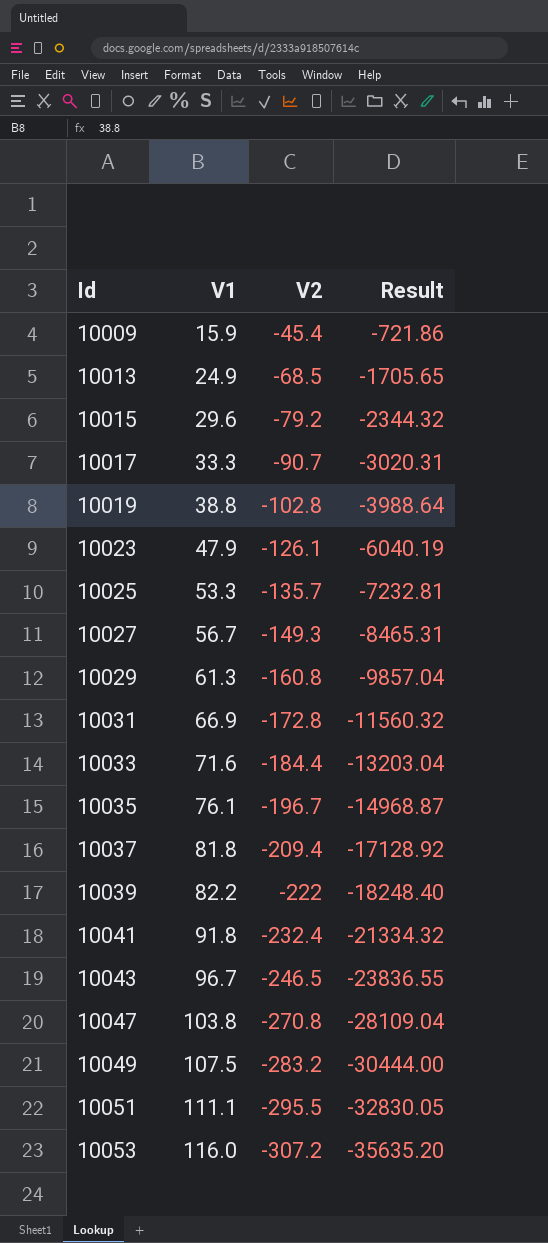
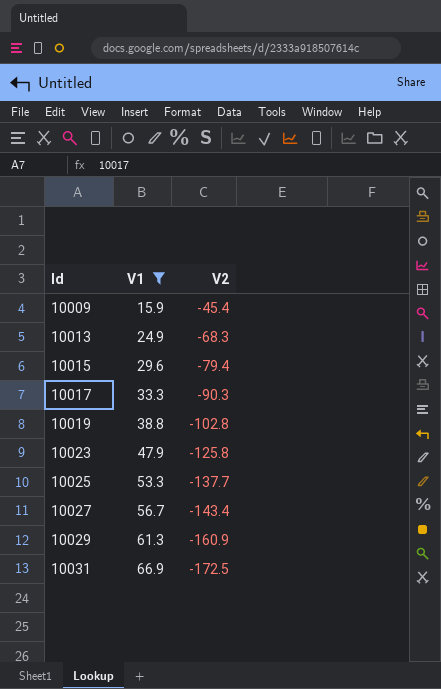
filter: none -> V1 <= 66.9
column Result | formula: [V1] * [V2] -> none
10013 | V2: -68.5 -> -68.3
10015 | V2: -79.2 -> -79.4
10017 | V2: -90.7 -> -90.3
10023 | V2: -126.1 -> -125.8
10025 | V2: -135.7 -> -137.7
10027 | V2: -149.3 -> -143.4
10029 | V2: -160.8 -> -160.9
10031 | V2: -172.8 -> -172.5

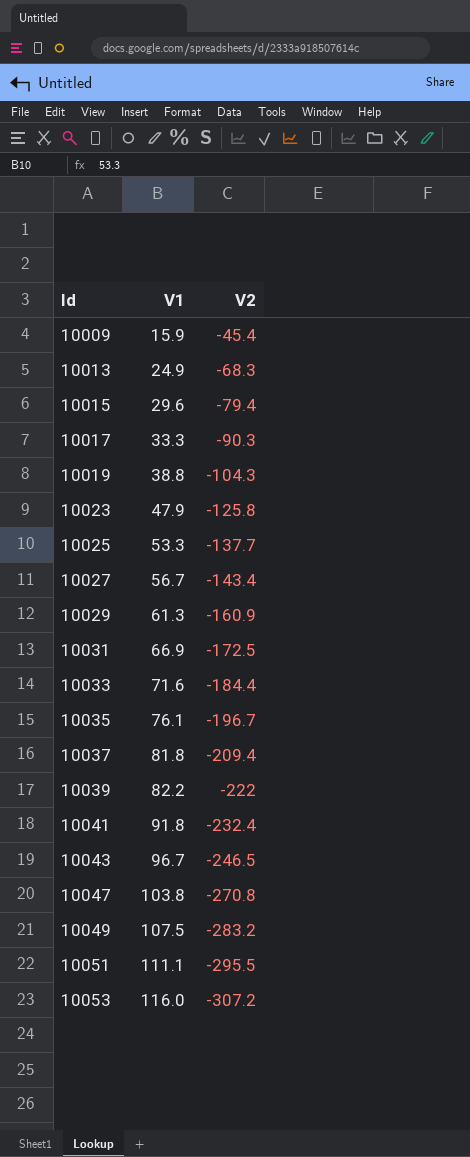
filter: V1 <= 66.9 -> none
10019 | V2: -102.8 -> -104.3

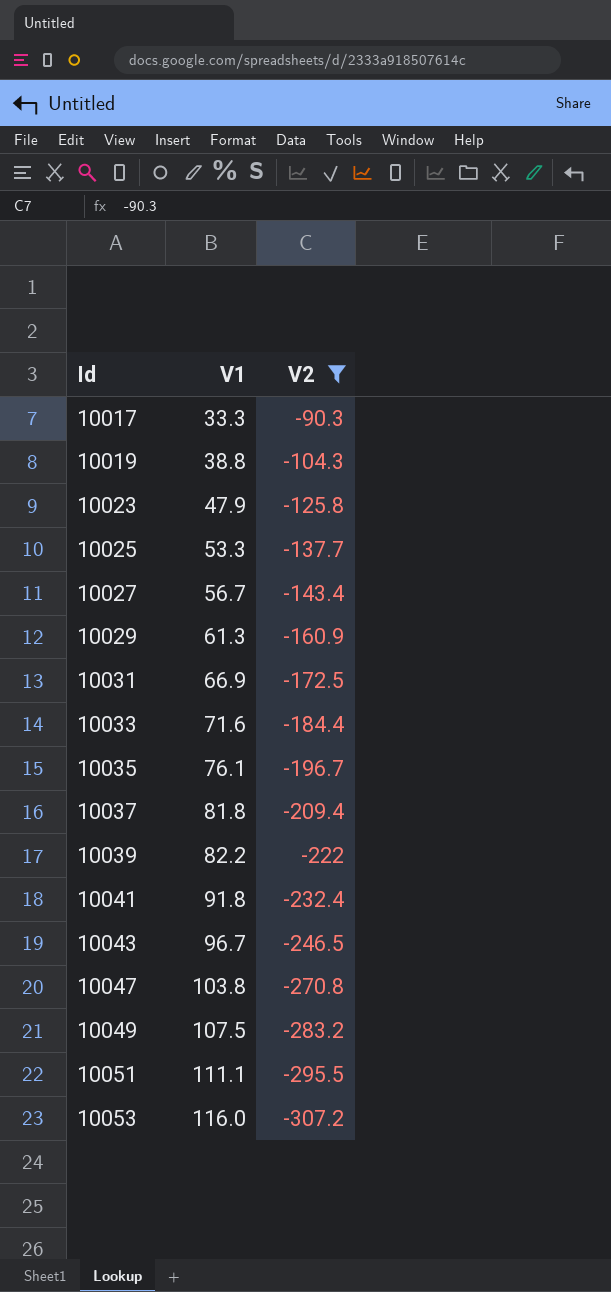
filter: none -> V2 <= -90.3

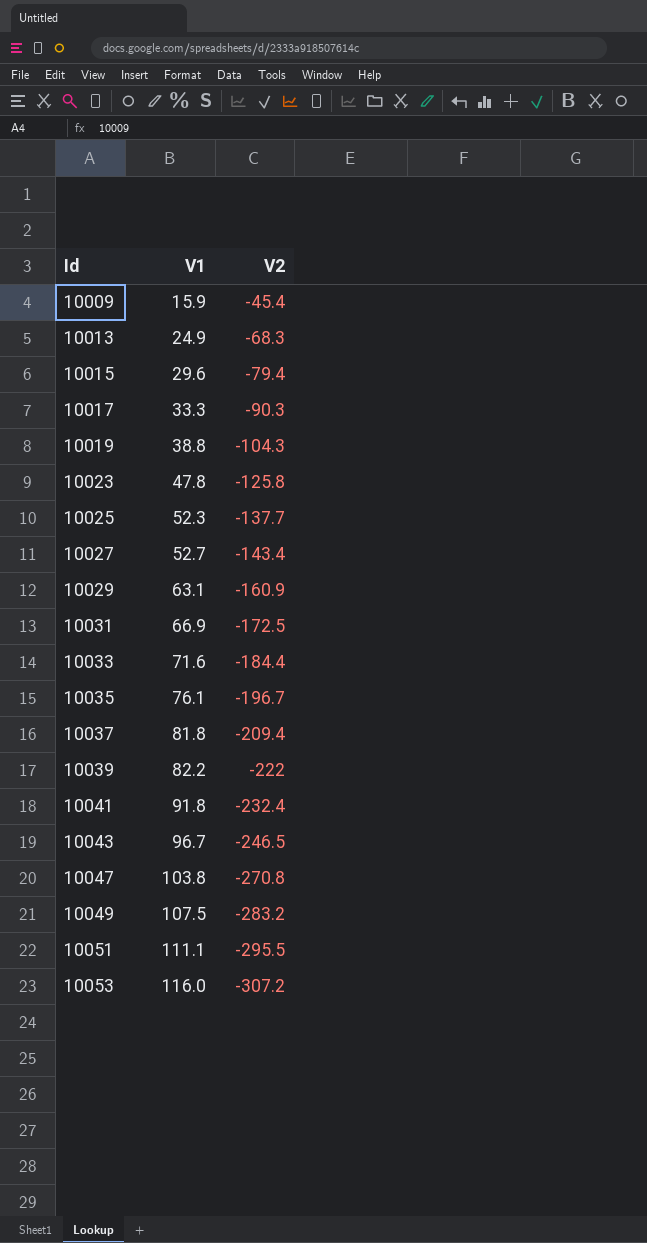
filter: V2 <= -90.3 -> none
10023 | V1: 47.9 -> 47.8
10025 | V1: 53.3 -> 52.3
10027 | V1: 56.7 -> 52.7
10029 | V1: 61.3 -> 63.1

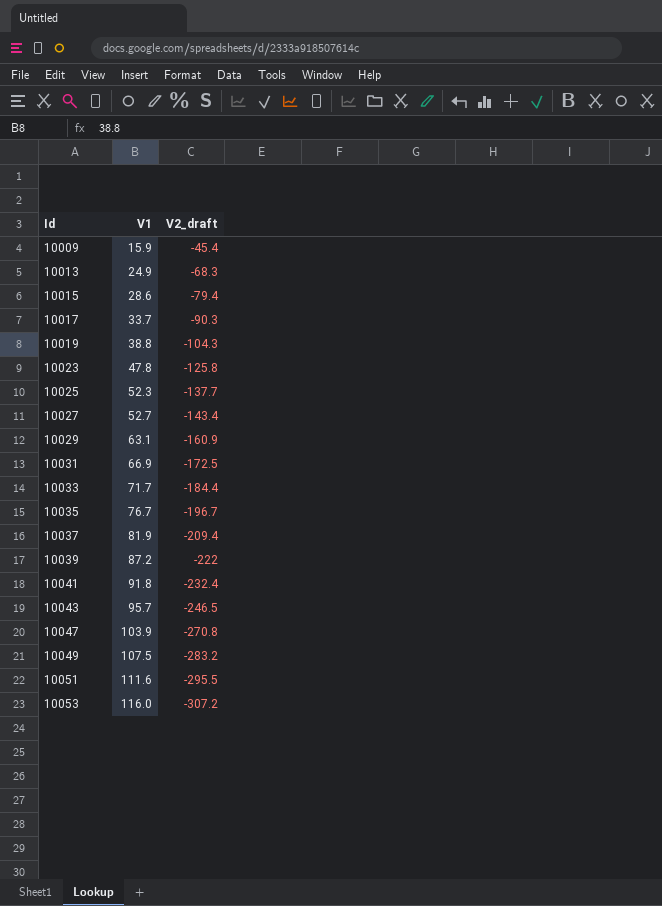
column name: V2 -> V2_draft
10015 | V1: 29.6 -> 28.6
10017 | V1: 33.3 -> 33.7
10033 | V1: 71.6 -> 71.7
10035 | V1: 76.1 -> 76.7
10037 | V1: 81.8 -> 81.9
10039 | V1: 82.2 -> 87.2
10043 | V1: 96.7 -> 95.7
10047 | V1: 103.8 -> 103.9
10051 | V1: 111.1 -> 111.6

